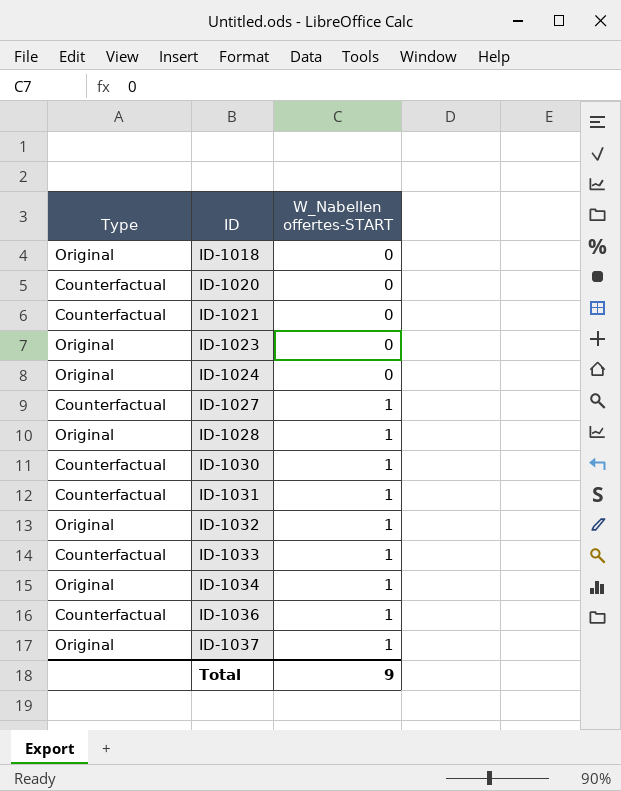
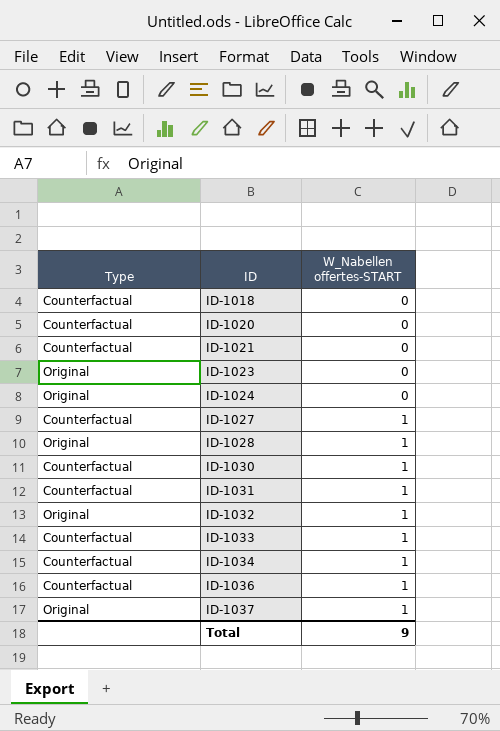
ID-1018 | Type: Original -> Counterfactual
ID-1034 | Type: Original -> Counterfactual

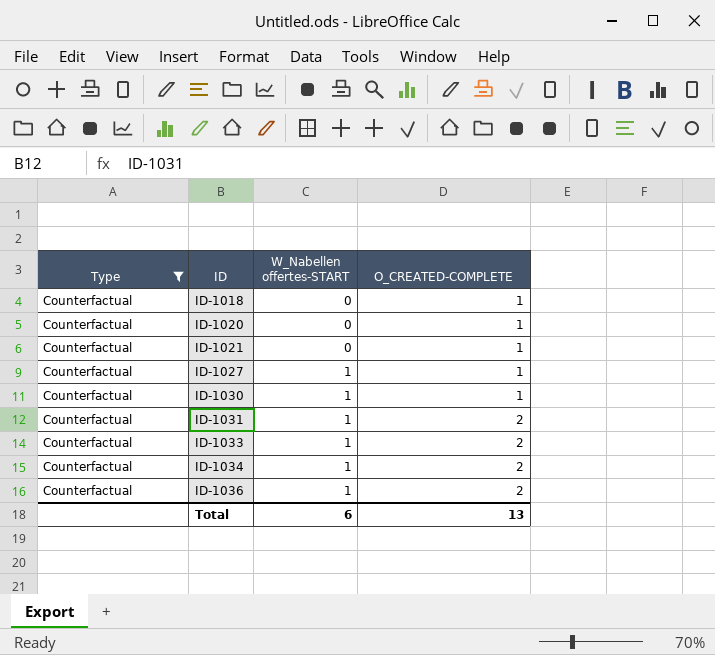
filter: none -> Type = Counterfactual
column O_CREATED-COMPLETE | position: none -> 4
Total | W_Nabellen offertes-START: 9 -> 6

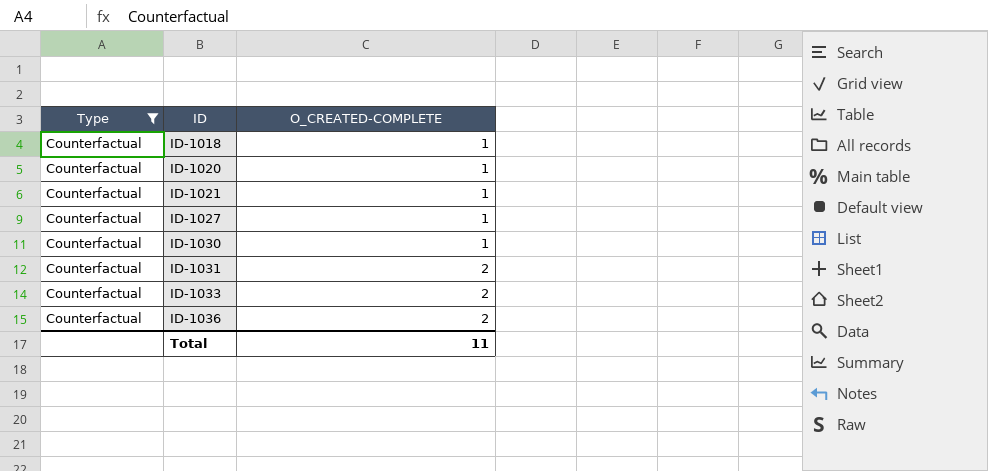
column W_Nabellen offertes-START | position: 3 -> none
row ID-1034: Counterfactual | 1 | 2 -> none
Total | O_CREATED-COMPLETE: 13 -> 11

